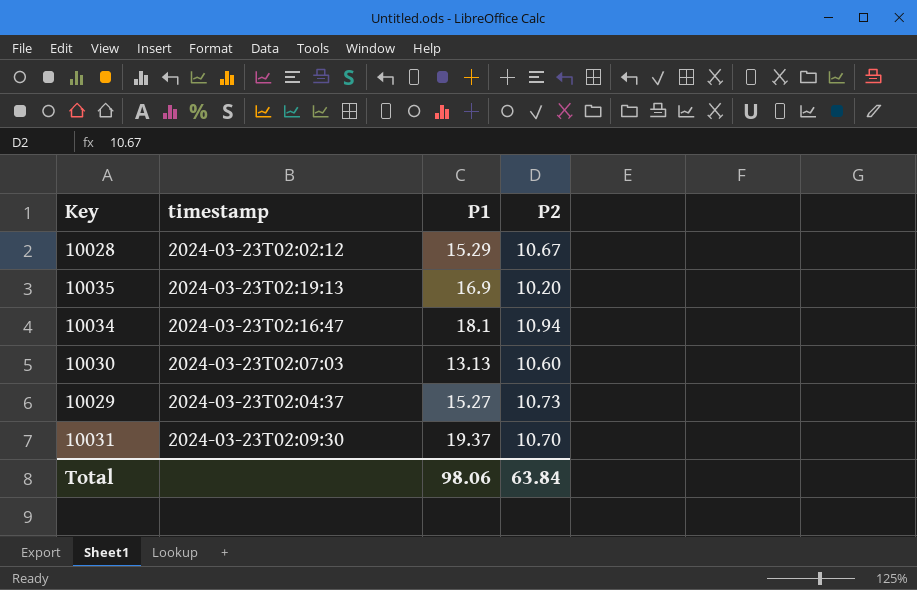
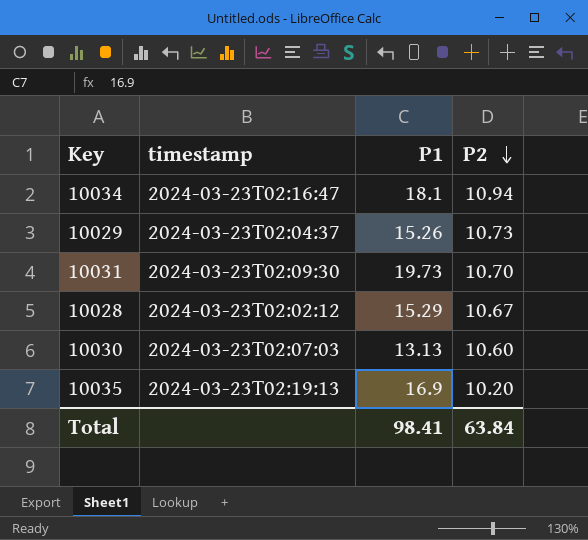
row order: none -> P2 descending
10029 | P1: 15.27 -> 15.26
10031 | P1: 19.37 -> 19.73
Total | P1: 98.06 -> 98.41

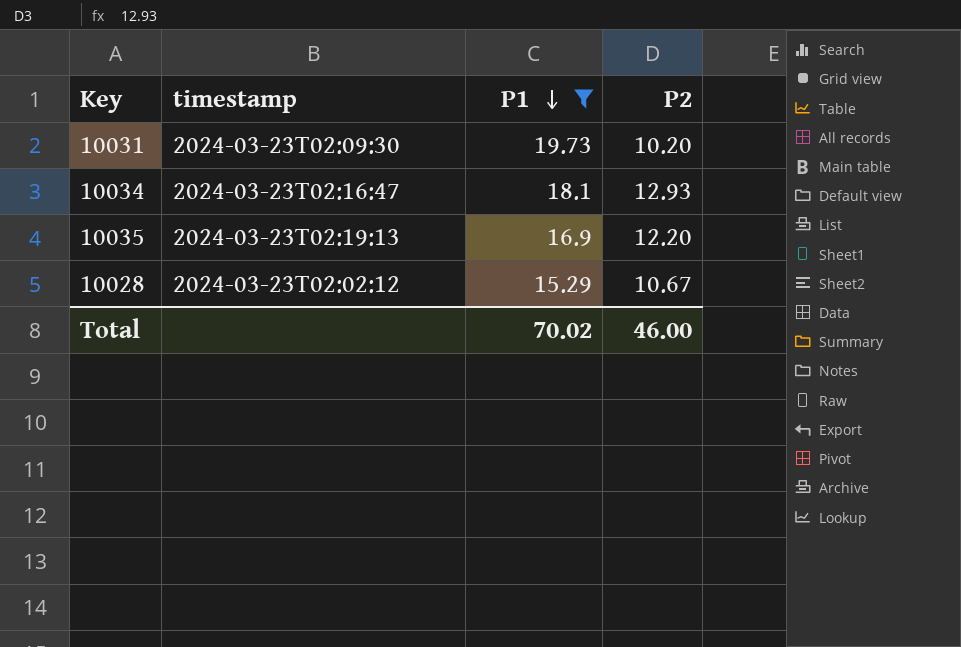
filter: none -> P1 >= 15.29
row order: P2 descending -> P1 descending
10031 | P2: 10.70 -> 10.20
10034 | P2: 10.94 -> 12.93
10035 | P2: 10.20 -> 12.20
Total | P1: 98.41 -> 70.02
Total | P2: 63.84 -> 46.00

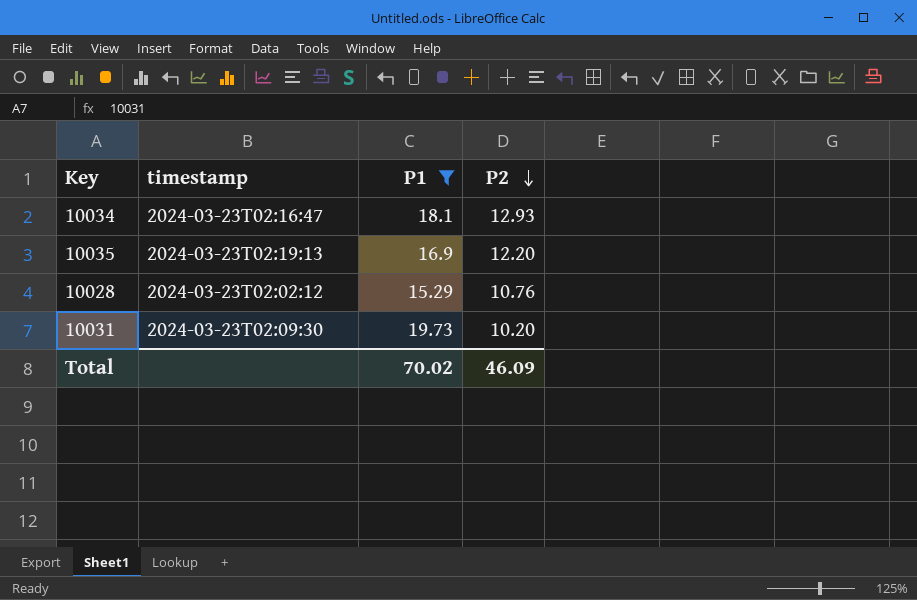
row order: P1 descending -> P2 descending
10028 | P2: 10.67 -> 10.76
Total | P2: 46.00 -> 46.09

